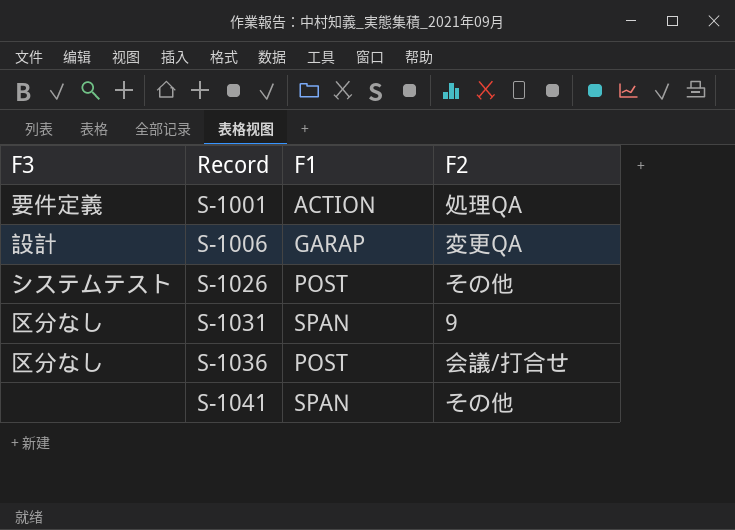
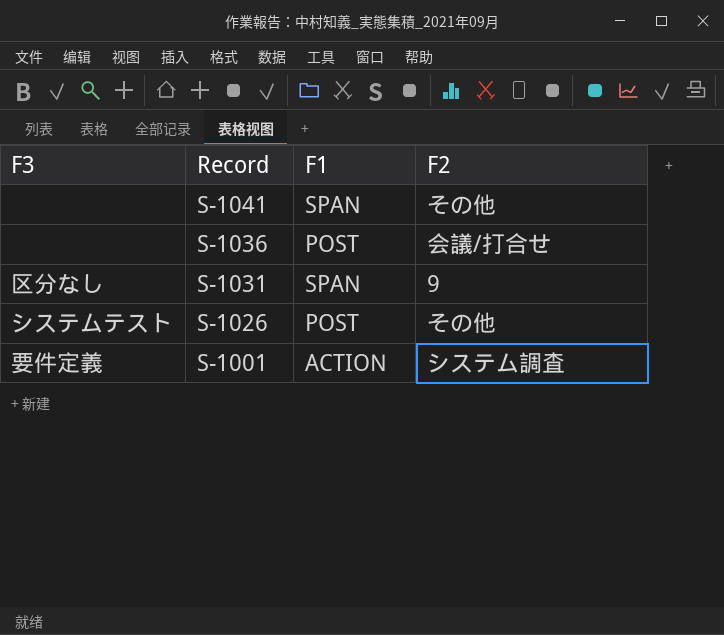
row order: Record ascending -> Record descending
row S-1006: 設計 | GARAP | 変更QA -> none
S-1036 | F3: 区分なし -> none
S-1001 | F2: 処理QA -> システム調査

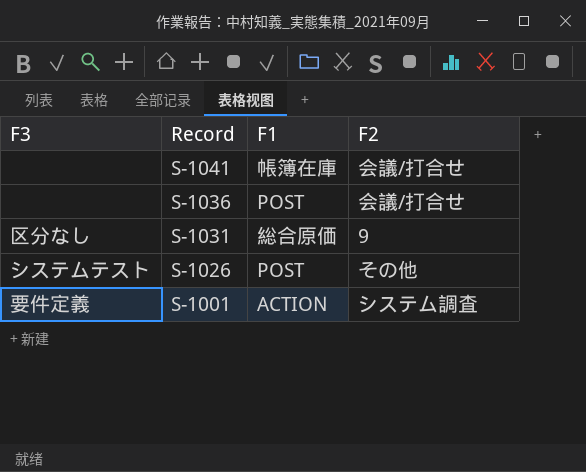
S-1041 | F1: SPAN -> 帳簿在庫
S-1041 | F2: その他 -> 会議/打合せ
S-1031 | F1: SPAN -> 総合原価

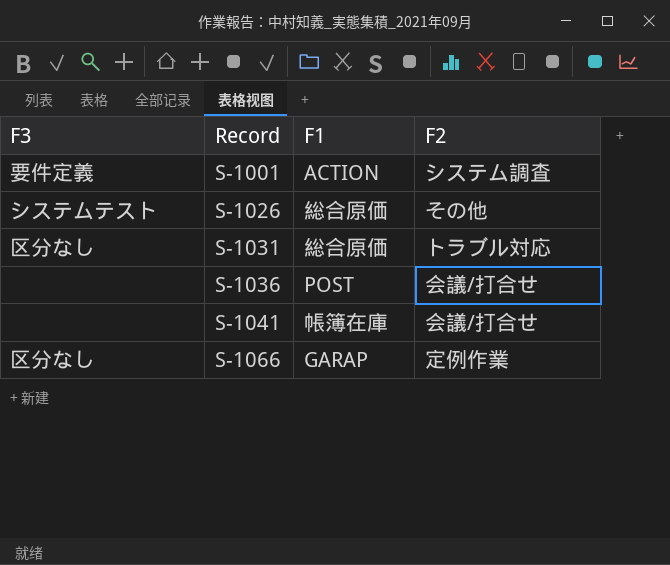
row order: Record descending -> Record ascending
S-1026 | F1: POST -> 総合原価
S-1031 | F2: 9 -> トラブル対応
row S-1066: none -> 区分なし | GARAP | 定例作業

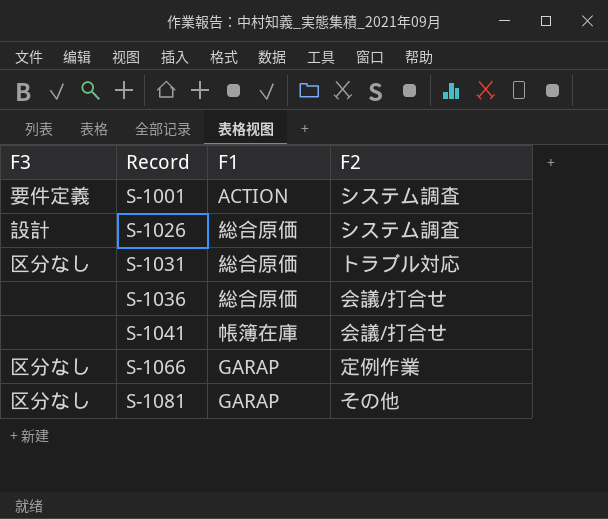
S-1026 | F3: システムテスト -> 設計
S-1026 | F2: その他 -> システム調査
S-1036 | F1: POST -> 総合原価
row S-1081: none -> 区分なし | GARAP | その他

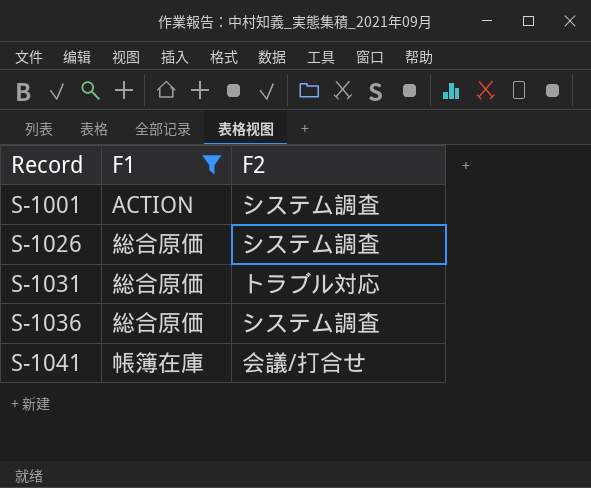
filter: none -> F1 != GARAP
column F3 | position: 1 -> none
S-1036 | F2: 会議/打合せ -> システム調査

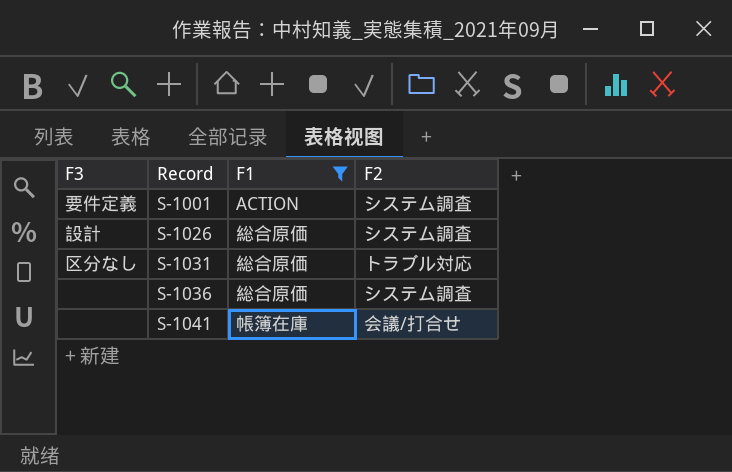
column F3 | position: none -> 1

